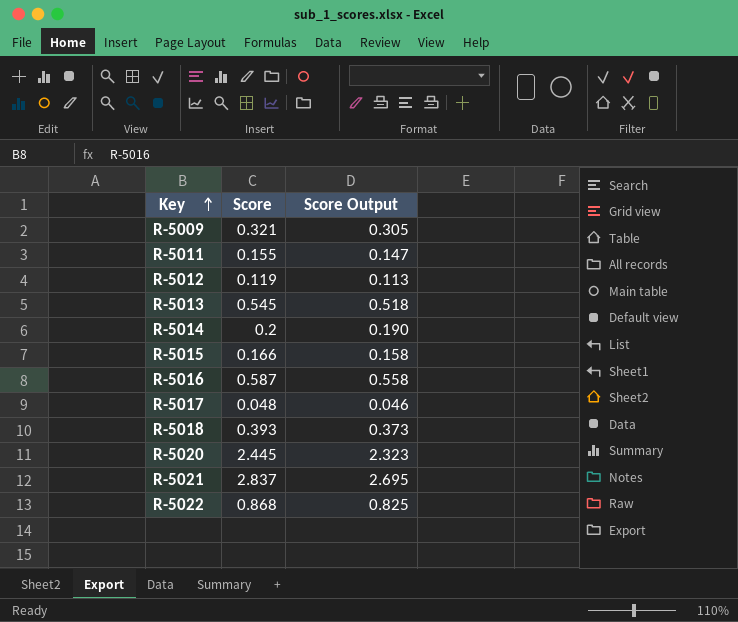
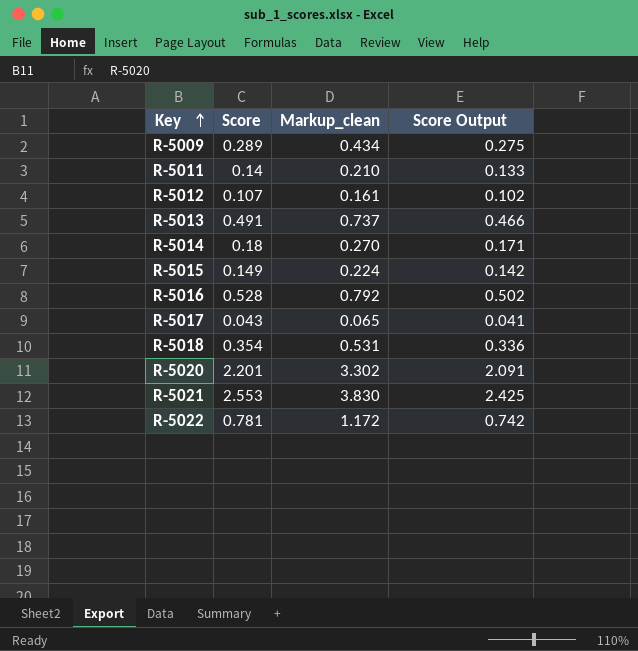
column Markup_clean | formula: none -> [Score] * 1.5
R-5009 | Score: 0.321 -> 0.289
R-5009 | Score Output: 0.305 -> 0.275
R-5011 | Score: 0.155 -> 0.14
R-5011 | Score Output: 0.147 -> 0.133
R-5012 | Score: 0.119 -> 0.107
R-5012 | Score Output: 0.113 -> 0.102
R-5013 | Score: 0.545 -> 0.491
R-5013 | Score Output: 0.518 -> 0.466
R-5014 | Score: 0.2 -> 0.18
R-5014 | Score Output: 0.190 -> 0.171
R-5015 | Score: 0.166 -> 0.149
R-5015 | Score Output: 0.158 -> 0.142
R-5016 | Score: 0.587 -> 0.528
R-5016 | Score Output: 0.558 -> 0.502
R-5017 | Score: 0.048 -> 0.043
R-5017 | Score Output: 0.046 -> 0.041
R-5018 | Score: 0.393 -> 0.354
R-5018 | Score Output: 0.373 -> 0.336
R-5020 | Score: 2.445 -> 2.201
R-5020 | Score Output: 2.323 -> 2.091
R-5021 | Score: 2.837 -> 2.553
R-5021 | Score Output: 2.695 -> 2.425
R-5022 | Score: 0.868 -> 0.781
R-5022 | Score Output: 0.825 -> 0.742

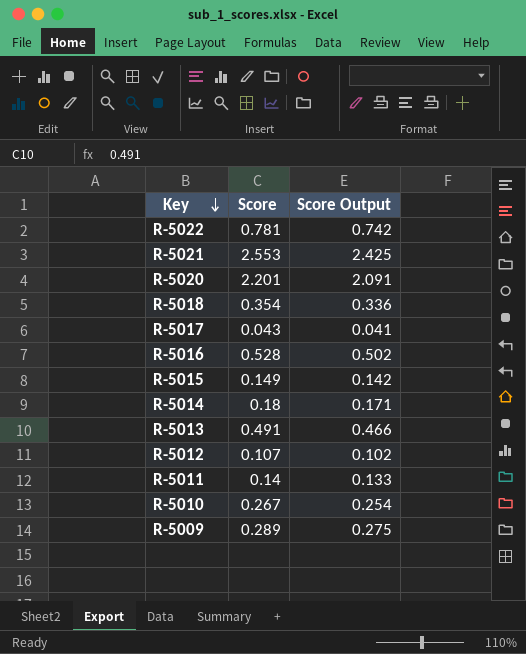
row order: Key ascending -> Key descending
column Markup_clean | formula: [Score] * 1.5 -> none
row R-5010: none -> 0.267 | 0.254

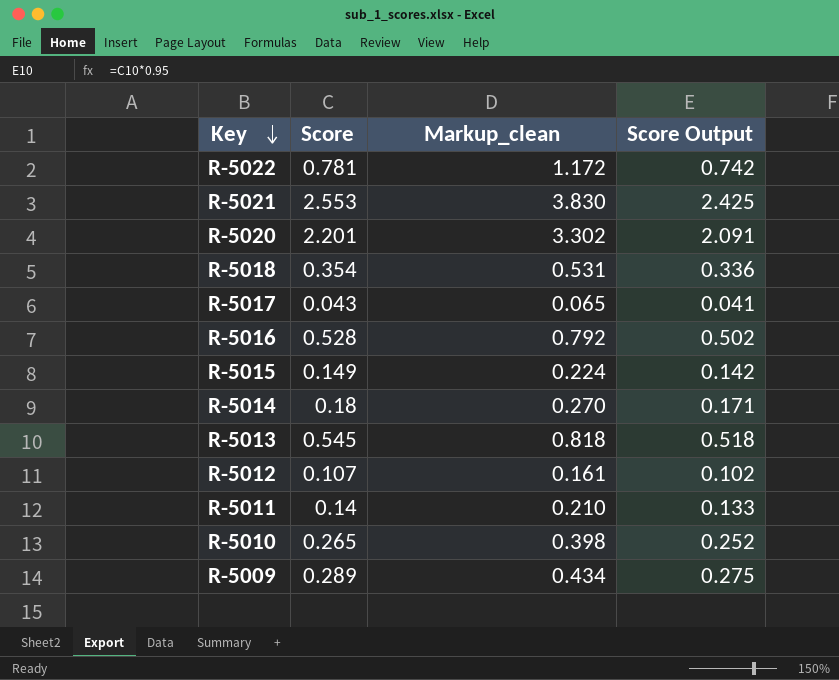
column Markup_clean | formula: none -> [Score] * 1.5
R-5013 | Score: 0.491 -> 0.545
R-5013 | Score Output: 0.466 -> 0.518
R-5010 | Score: 0.267 -> 0.265
R-5010 | Score Output: 0.254 -> 0.252

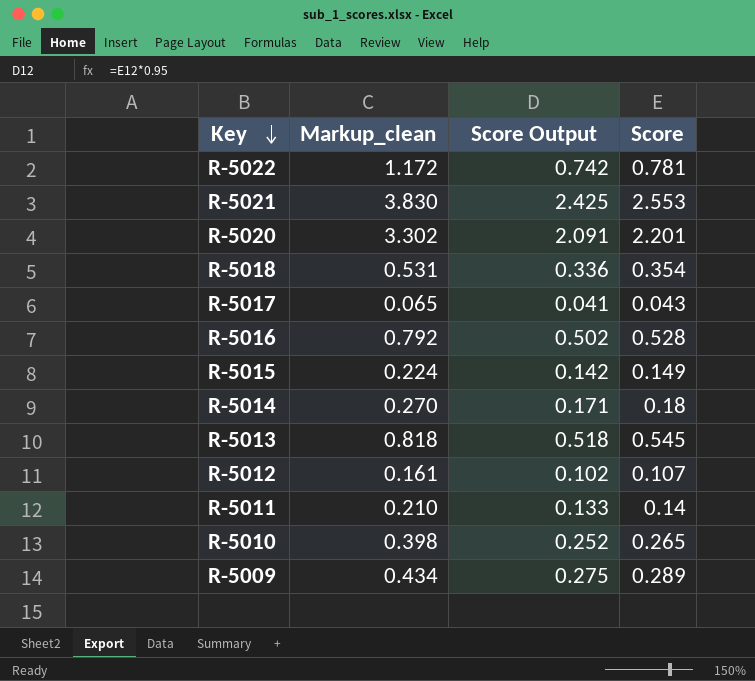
column Score | position: 2 -> 4

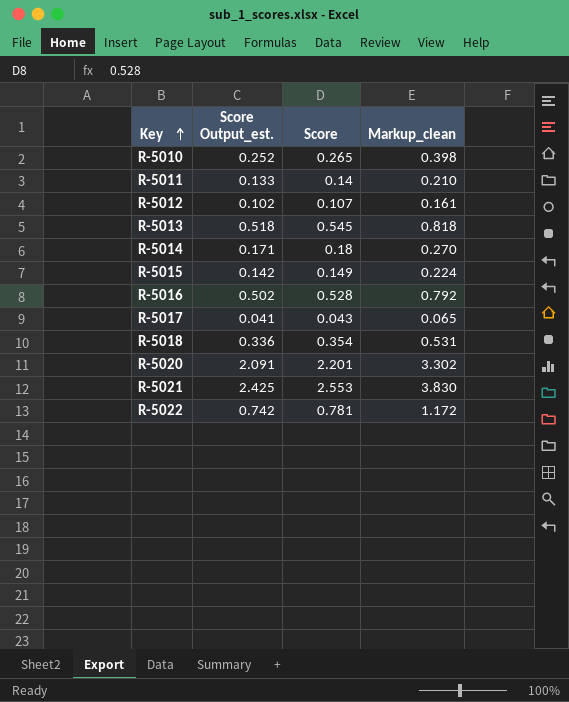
row order: Key descending -> Key ascending
column name: Score Output -> Score Output_est.
column Markup_clean | position: 2 -> 4
row R-5009: 0.434 | 0.275 | 0.289 -> none

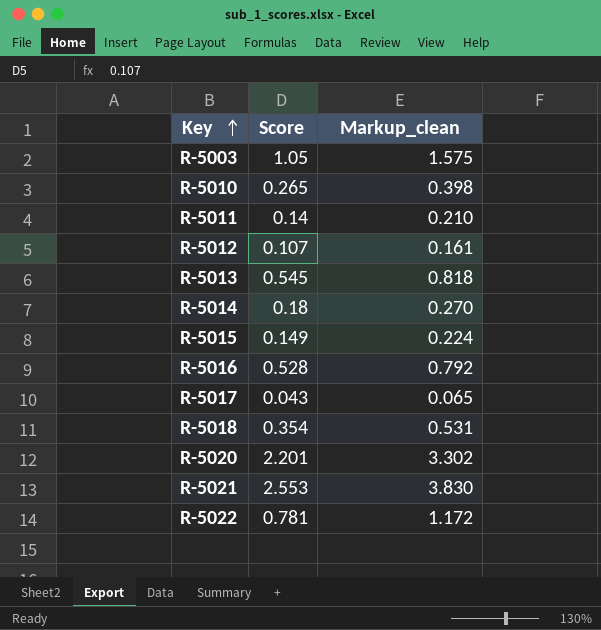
column Score Output_est. | formula: [Score] * 0.95 -> none
row R-5003: none -> 1.05 | 1.575

